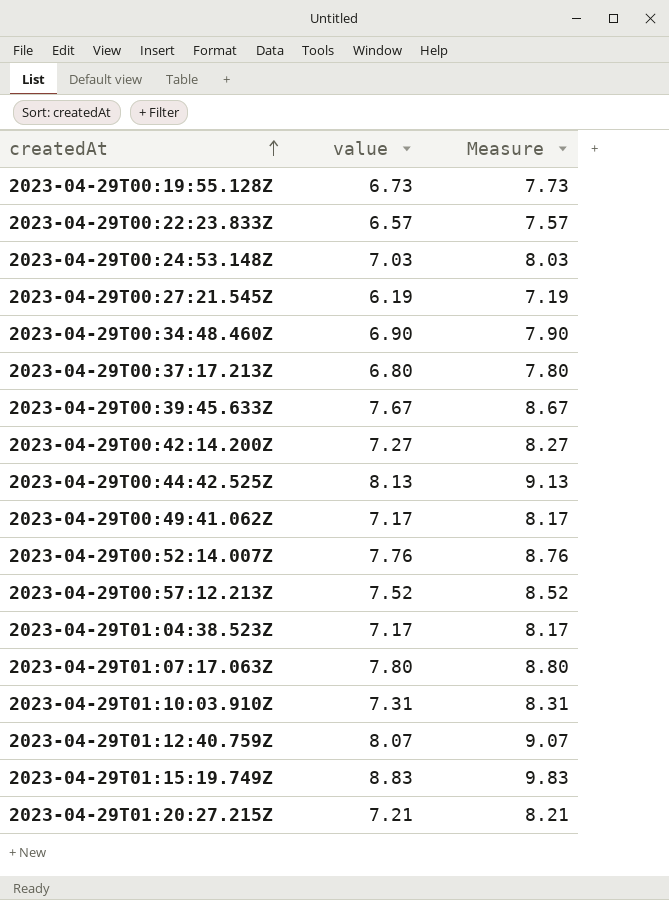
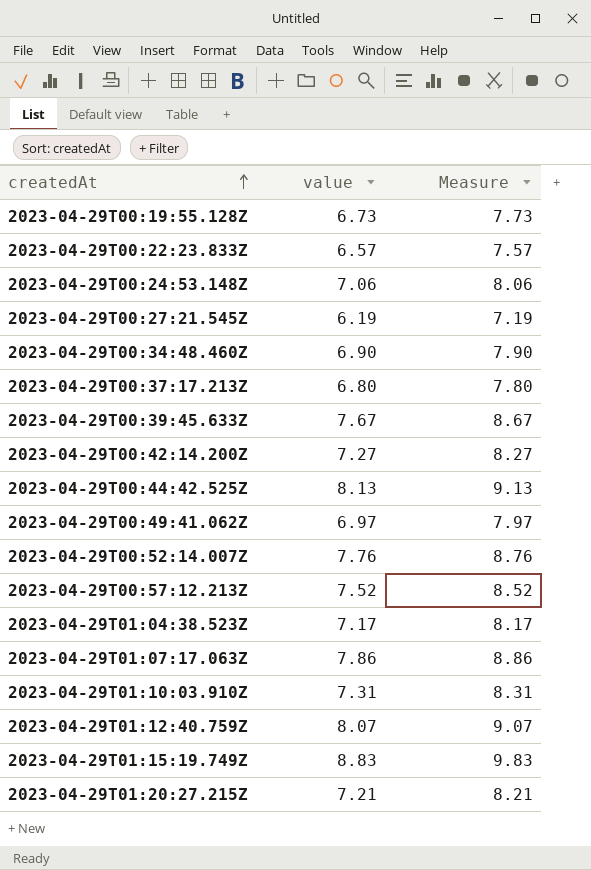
2023-04-29T00:24:53.148Z | value: 7.03 -> 7.06
2023-04-29T00:24:53.148Z | Measure: 8.03 -> 8.06
2023-04-29T00:49:41.062Z | value: 7.17 -> 6.97
2023-04-29T00:49:41.062Z | Measure: 8.17 -> 7.97
2023-04-29T01:07:17.063Z | value: 7.80 -> 7.86
2023-04-29T01:07:17.063Z | Measure: 8.80 -> 8.86

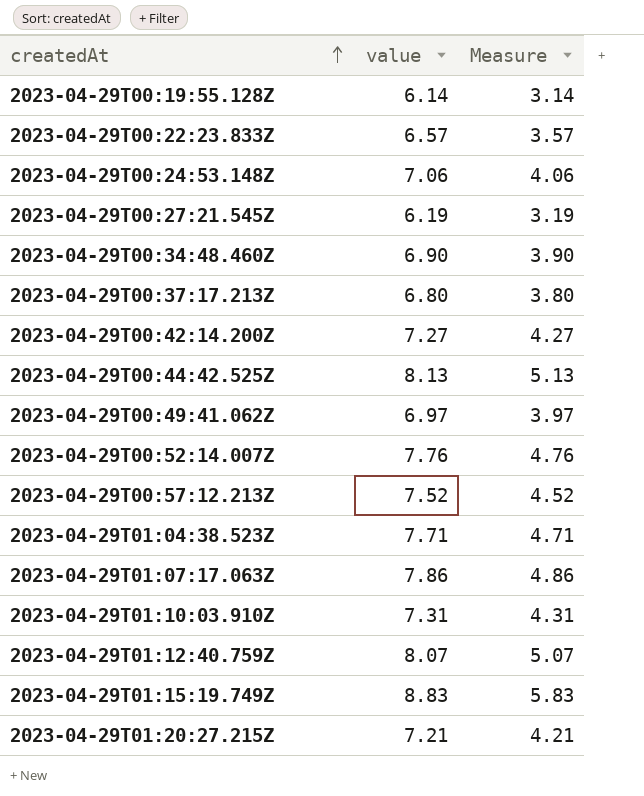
column Measure | formula: [value] + 1 -> [value] - 3
row 2023-04-29T00:39:45.633Z: 7.67 | 8.67 -> none
2023-04-29T00:19:55.128Z | value: 6.73 -> 6.14
2023-04-29T01:04:38.523Z | value: 7.17 -> 7.71

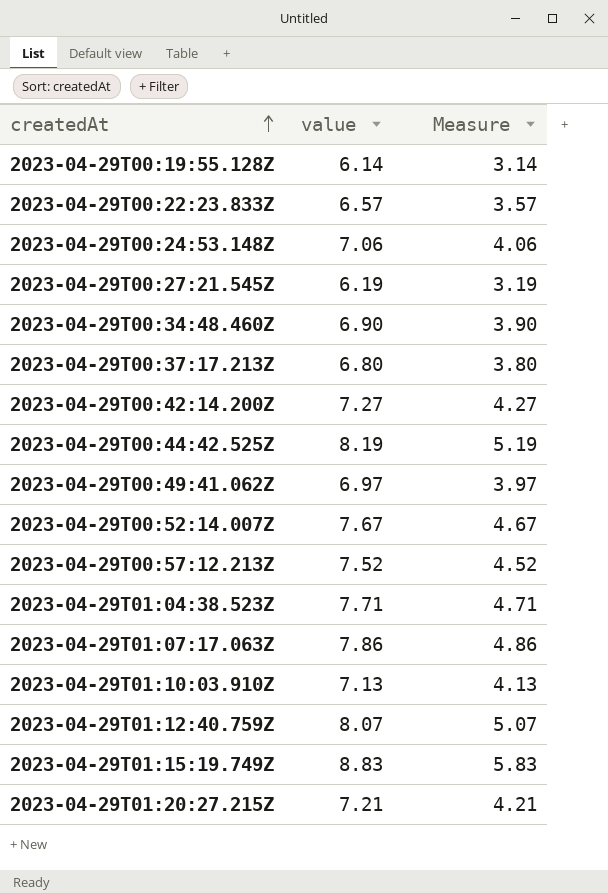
2023-04-29T00:44:42.525Z | value: 8.13 -> 8.19
2023-04-29T00:44:42.525Z | Measure: 5.13 -> 5.19
2023-04-29T00:52:14.007Z | value: 7.76 -> 7.67
2023-04-29T00:52:14.007Z | Measure: 4.76 -> 4.67
2023-04-29T01:10:03.910Z | value: 7.31 -> 7.13
2023-04-29T01:10:03.910Z | Measure: 4.31 -> 4.13

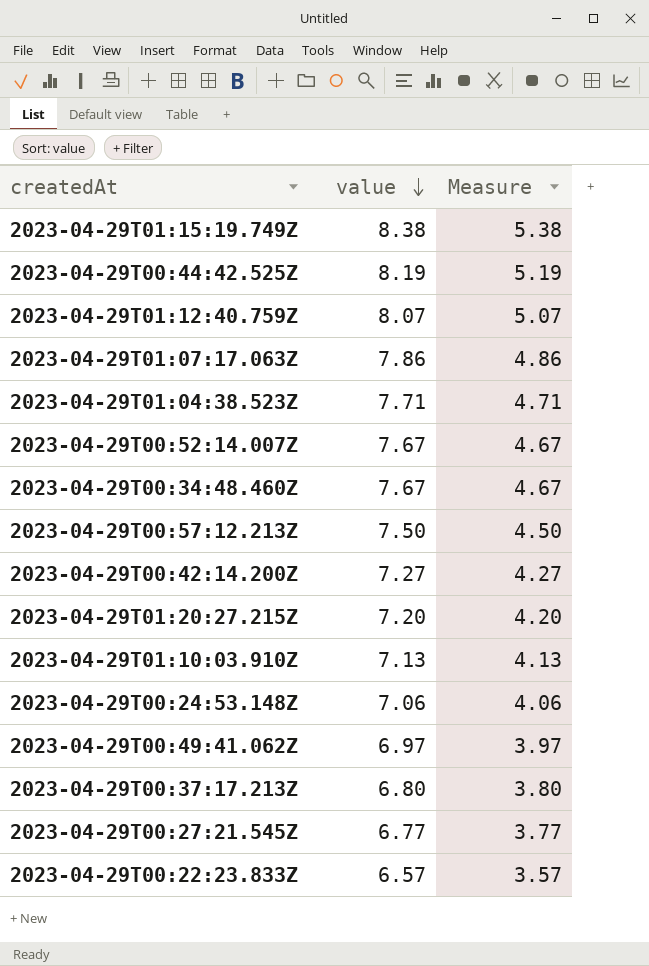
row order: createdAt ascending -> value descending
row 2023-04-29T00:19:55.128Z: 6.14 | 3.14 -> none
2023-04-29T01:15:19.749Z | value: 8.83 -> 8.38
2023-04-29T01:15:19.749Z | Measure: 5.83 -> 5.38
2023-04-29T00:34:48.460Z | value: 6.90 -> 7.67
2023-04-29T00:34:48.460Z | Measure: 3.90 -> 4.67
2023-04-29T00:57:12.213Z | value: 7.52 -> 7.50
2023-04-29T00:57:12.213Z | Measure: 4.52 -> 4.50
2023-04-29T01:20:27.215Z | value: 7.21 -> 7.20
2023-04-29T01:20:27.215Z | Measure: 4.21 -> 4.20
2023-04-29T00:27:21.545Z | value: 6.19 -> 6.77
2023-04-29T00:27:21.545Z | Measure: 3.19 -> 3.77

